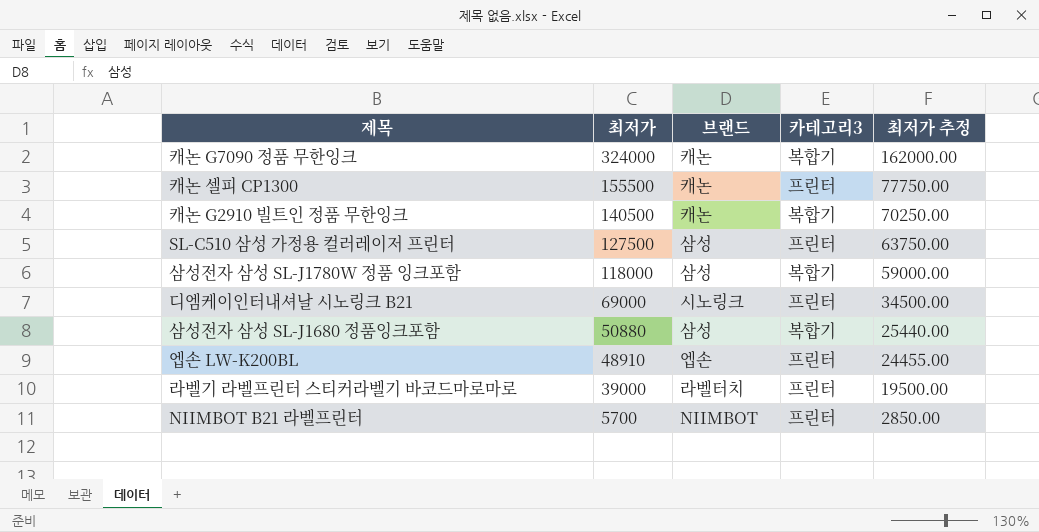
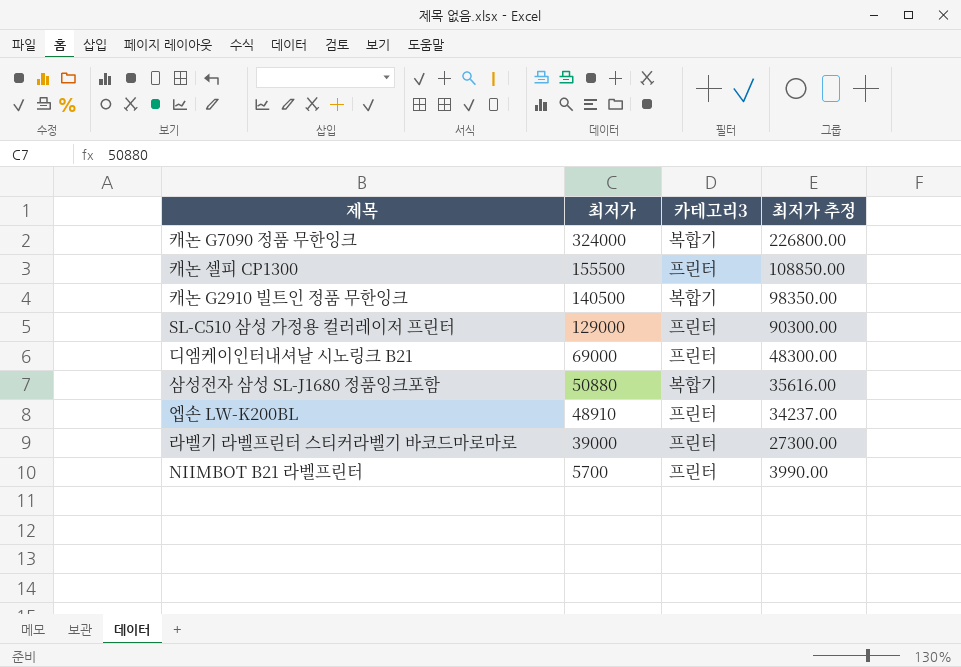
column 브랜드 | position: 3 -> none
column 최저가 추정 | formula: [최저가] * 0.5 -> [최저가] * 0.7
row 삼성전자 삼성 SL-J1780W 정품 잉크포함: 118000 | 삼성 | 복합기 | 59000.00 -> none
SL-C510 삼성 가정용 컬러레이저 프린터 | 최저가: 127500 -> 129000

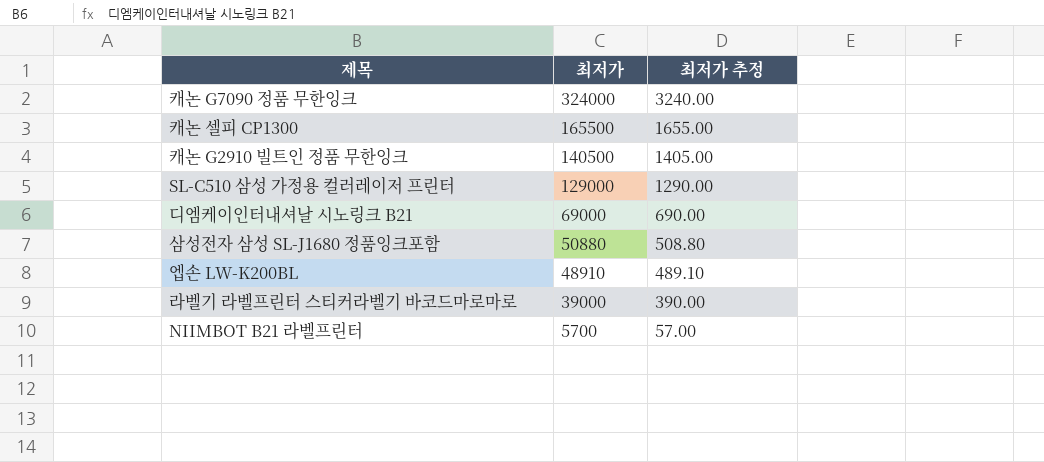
column 카테고리3 | position: 3 -> none
column 최저가 추정 | formula: [최저가] * 0.7 -> [최저가] * 0.01
캐논 셀피 CP1300 | 최저가: 155500 -> 165500

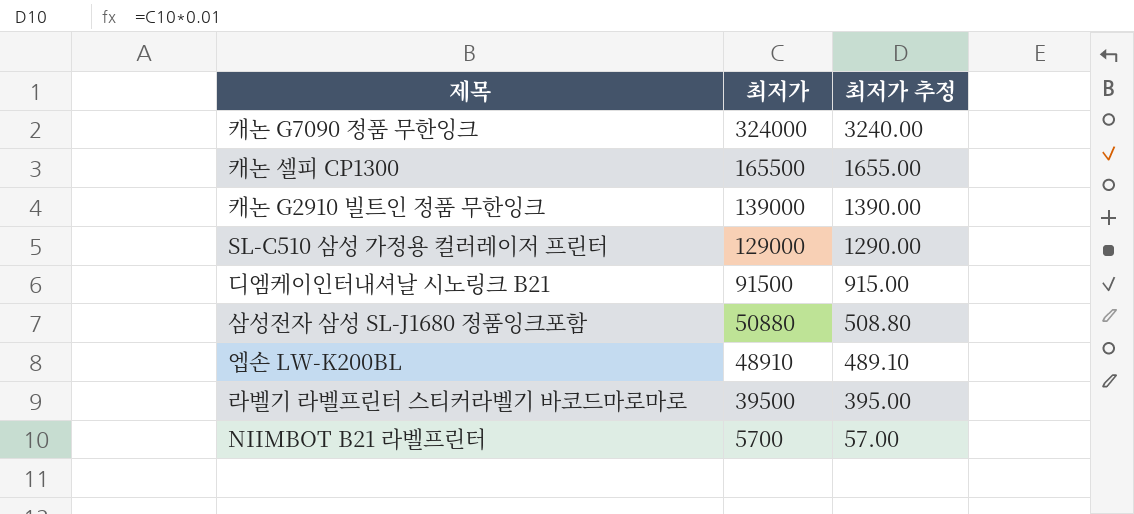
캐논 G2910 빌트인 정품 무한잉크 | 최저가: 140500 -> 139000
캐논 G2910 빌트인 정품 무한잉크 | 최저가 추정: 1405.00 -> 1390.00
디엠케이인터내셔날 시노링크 B21 | 최저가: 69000 -> 91500
디엠케이인터내셔날 시노링크 B21 | 최저가 추정: 690.00 -> 915.00
라벨기 라벨프린터 스티커라벨기 바코드마로마로 | 최저가: 39000 -> 39500
라벨기 라벨프린터 스티커라벨기 바코드마로마로 | 최저가 추정: 390.00 -> 395.00

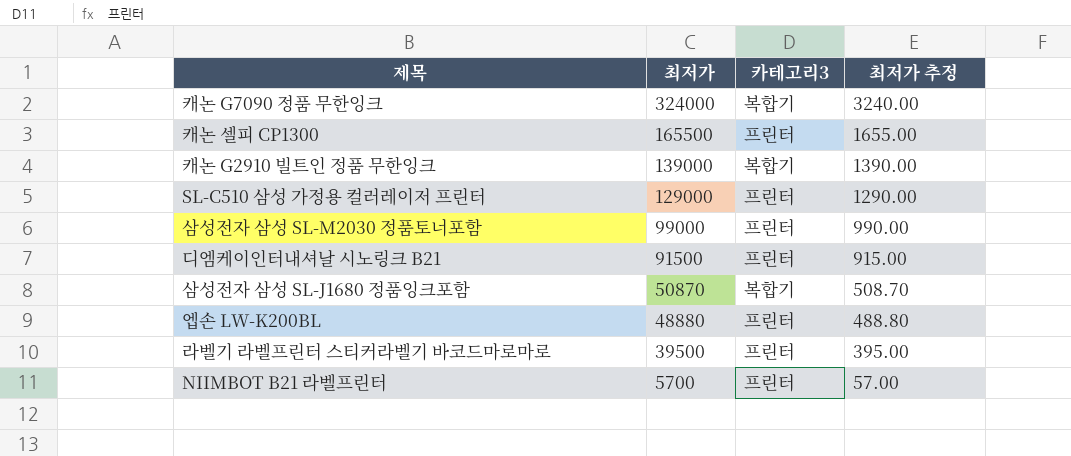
column 카테고리3 | position: none -> 3
row 삼성전자 삼성 SL-M2030 정품토너포함: none -> 99000 | 프린터 | 990.00
삼성전자 삼성 SL-J1680 정품잉크포함 | 최저가: 50880 -> 50870
삼성전자 삼성 SL-J1680 정품잉크포함 | 최저가 추정: 508.80 -> 508.70
엡손 LW-K200BL | 최저가: 48910 -> 48880
엡손 LW-K200BL | 최저가 추정: 489.10 -> 488.80

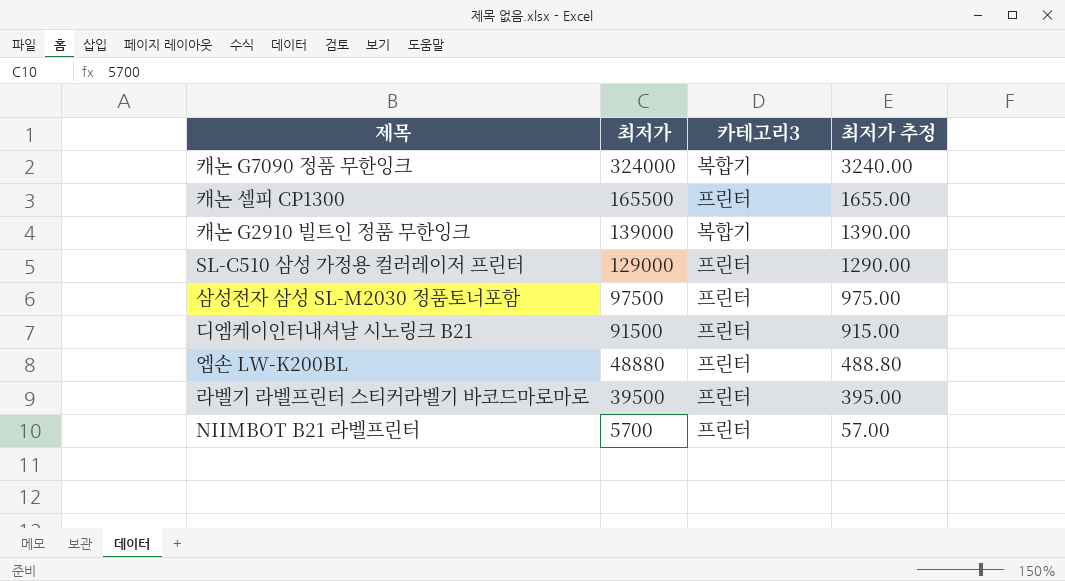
row 삼성전자 삼성 SL-J1680 정품잉크포함: 50870 | 복합기 | 508.70 -> none
삼성전자 삼성 SL-M2030 정품토너포함 | 최저가: 99000 -> 97500
삼성전자 삼성 SL-M2030 정품토너포함 | 최저가 추정: 990.00 -> 975.00

